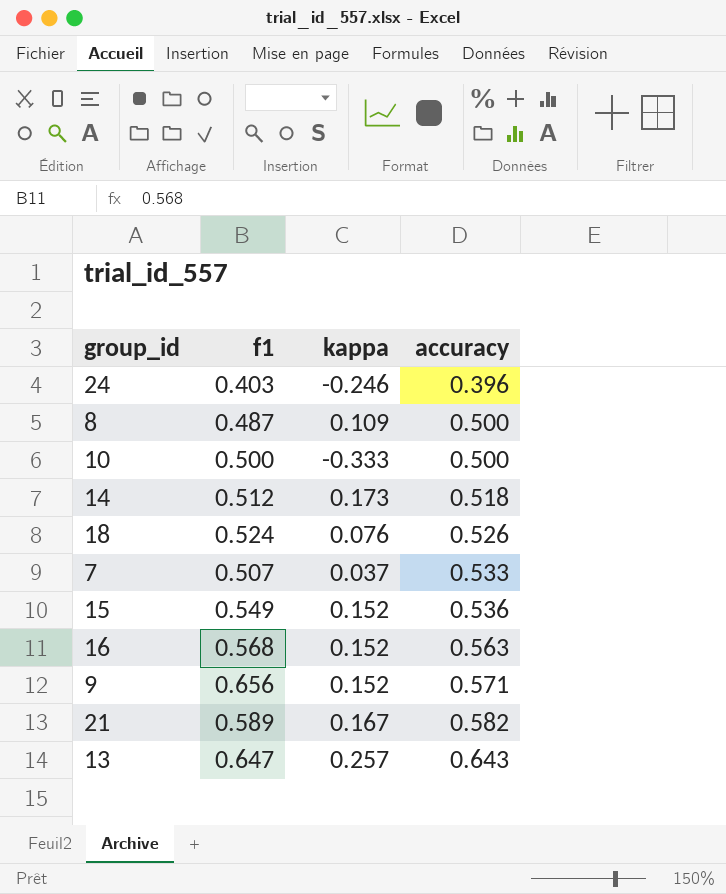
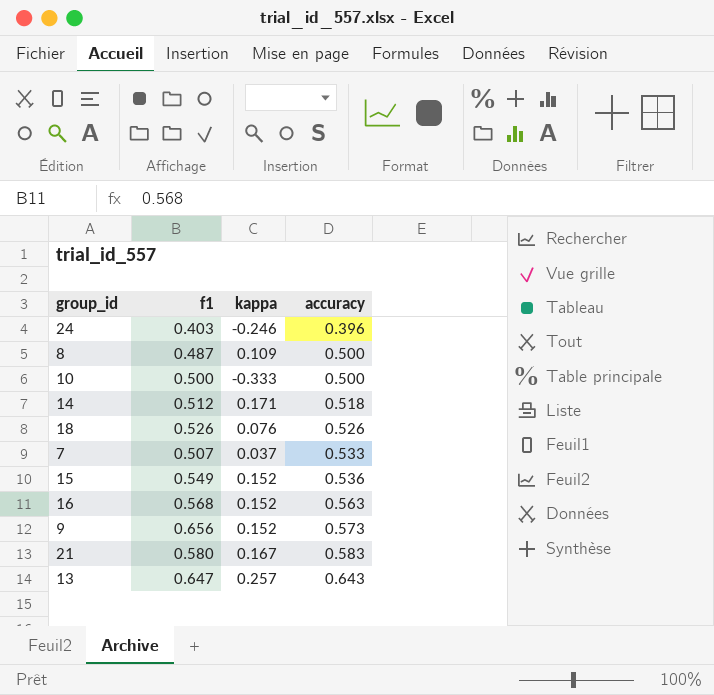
14 | kappa: 0.173 -> 0.171
18 | f1: 0.524 -> 0.526
9 | accuracy: 0.571 -> 0.573
21 | f1: 0.589 -> 0.580
21 | accuracy: 0.582 -> 0.583

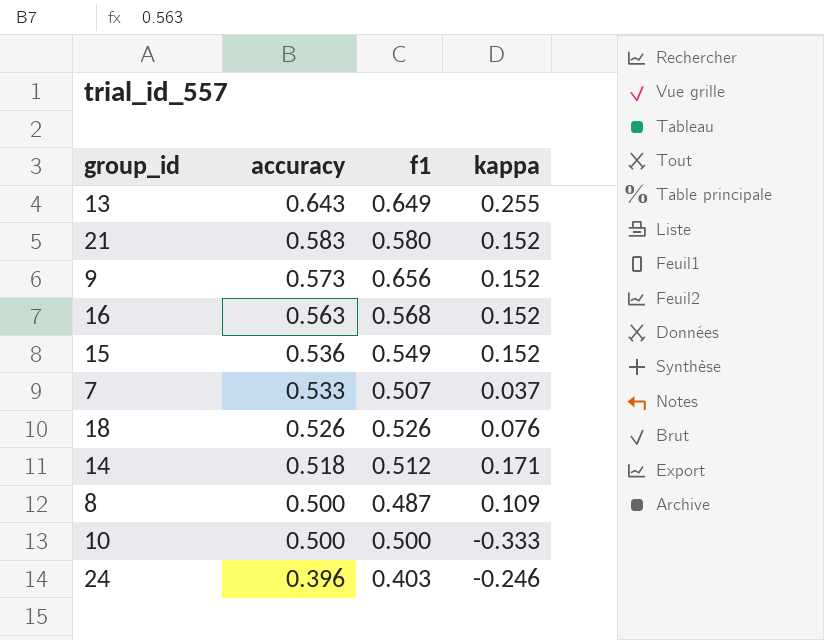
row order: accuracy ascending -> accuracy descending
column accuracy | position: 4 -> 2
13 | f1: 0.647 -> 0.649
13 | kappa: 0.257 -> 0.255
21 | kappa: 0.167 -> 0.152

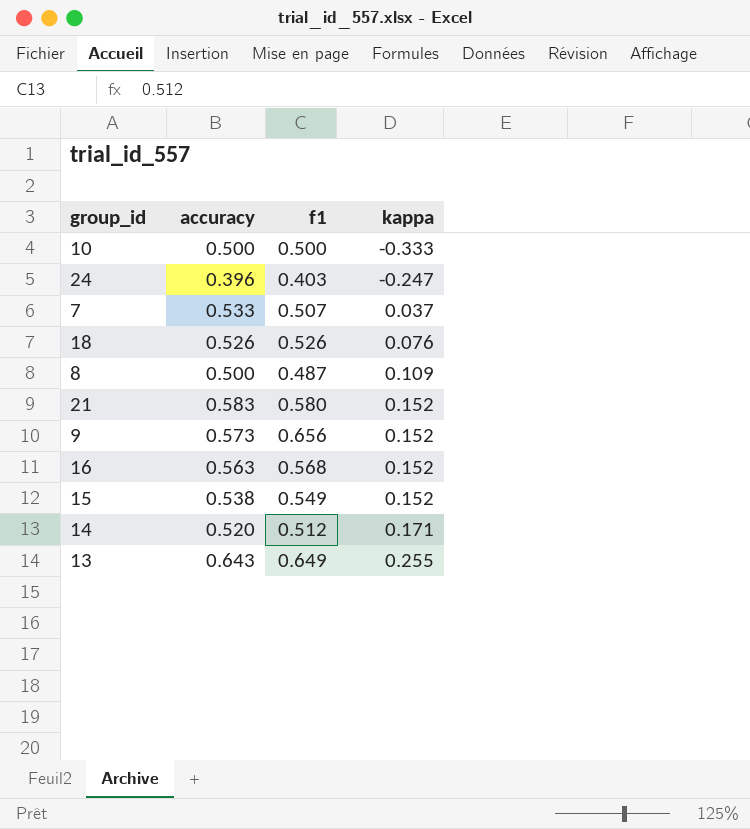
row order: accuracy descending -> kappa ascending
24 | kappa: -0.246 -> -0.247
15 | accuracy: 0.536 -> 0.538
14 | accuracy: 0.518 -> 0.520

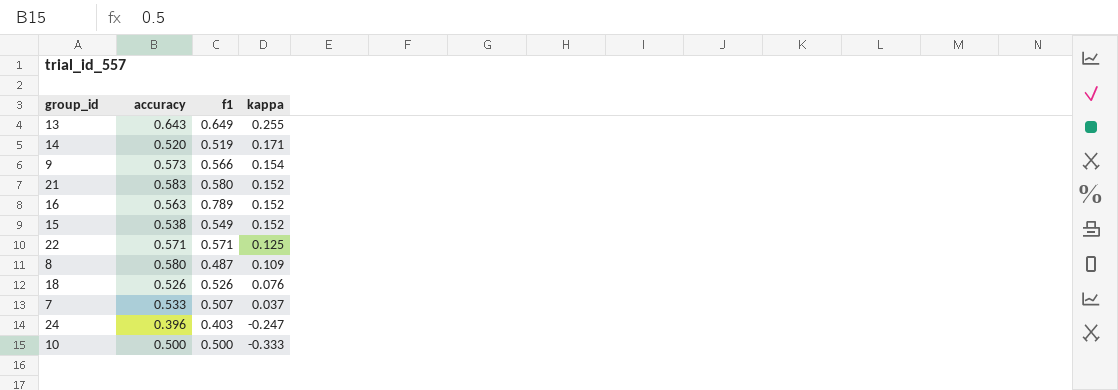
row order: kappa ascending -> kappa descending
14 | f1: 0.512 -> 0.519
9 | f1: 0.656 -> 0.566
9 | kappa: 0.152 -> 0.154
16 | f1: 0.568 -> 0.789
row 22: none -> 0.571 | 0.571 | 0.125
8 | accuracy: 0.500 -> 0.580

